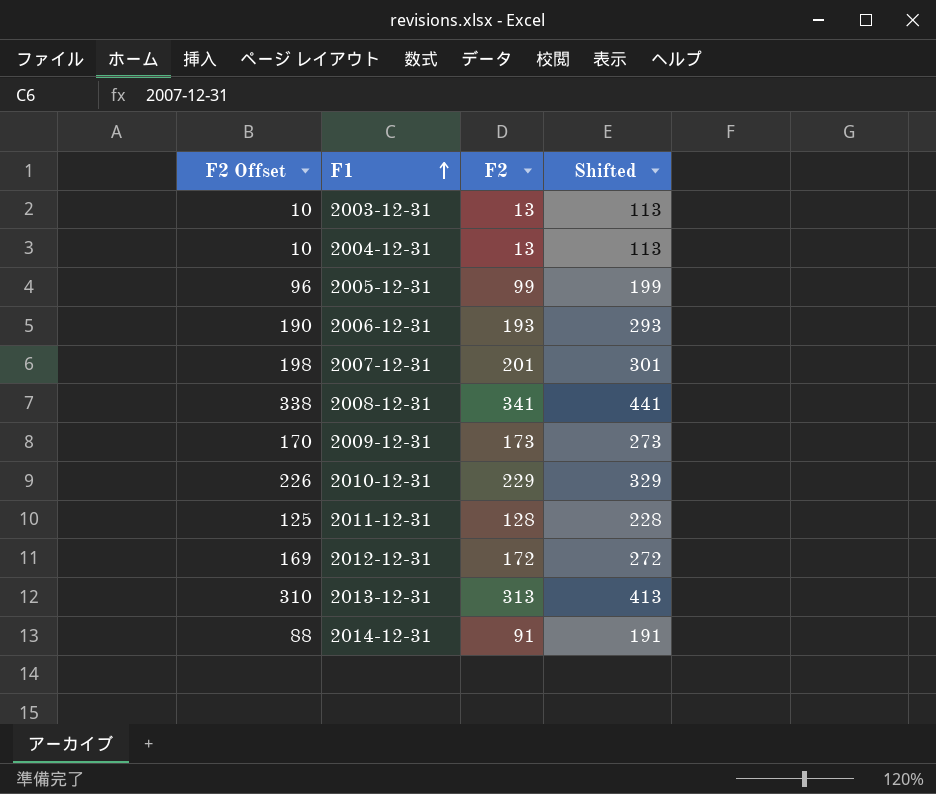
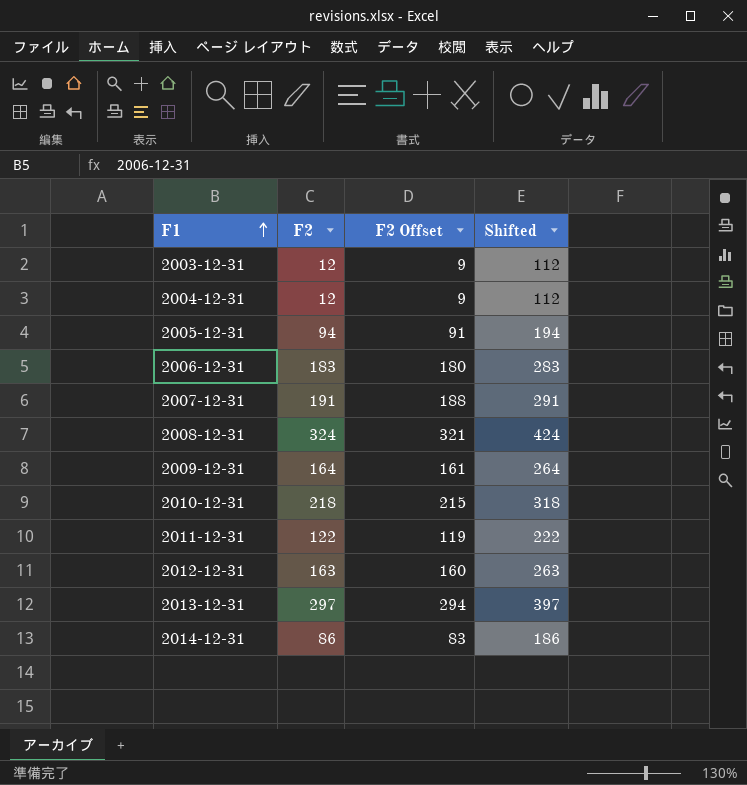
column F2 Offset | position: 1 -> 3
2003-12-31 | F2: 13 -> 12
2003-12-31 | F2 Offset: 10 -> 9
2003-12-31 | Shifted: 113 -> 112
2004-12-31 | F2: 13 -> 12
2004-12-31 | F2 Offset: 10 -> 9
2004-12-31 | Shifted: 113 -> 112
2005-12-31 | F2: 99 -> 94
2005-12-31 | F2 Offset: 96 -> 91
2005-12-31 | Shifted: 199 -> 194
2006-12-31 | F2: 193 -> 183
2006-12-31 | F2 Offset: 190 -> 180
2006-12-31 | Shifted: 293 -> 283
2007-12-31 | F2: 201 -> 191
2007-12-31 | F2 Offset: 198 -> 188
2007-12-31 | Shifted: 301 -> 291
2008-12-31 | F2: 341 -> 324
2008-12-31 | F2 Offset: 338 -> 321
2008-12-31 | Shifted: 441 -> 424
2009-12-31 | F2: 173 -> 164
2009-12-31 | F2 Offset: 170 -> 161
2009-12-31 | Shifted: 273 -> 264
2010-12-31 | F2: 229 -> 218
2010-12-31 | F2 Offset: 226 -> 215
2010-12-31 | Shifted: 329 -> 318
2011-12-31 | F2: 128 -> 122
2011-12-31 | F2 Offset: 125 -> 119
2011-12-31 | Shifted: 228 -> 222
2012-12-31 | F2: 172 -> 163
2012-12-31 | F2 Offset: 169 -> 160
2012-12-31 | Shifted: 272 -> 263
2013-12-31 | F2: 313 -> 297
2013-12-31 | F2 Offset: 310 -> 294
2013-12-31 | Shifted: 413 -> 397
2014-12-31 | F2: 91 -> 86
2014-12-31 | F2 Offset: 88 -> 83
2014-12-31 | Shifted: 191 -> 186

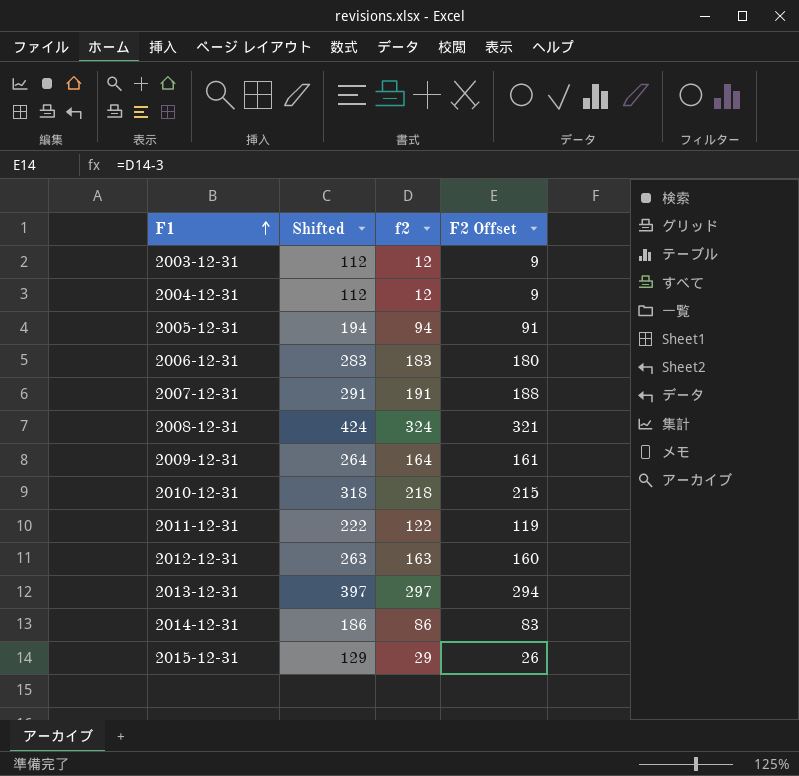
column Shifted | position: 4 -> 2
column name: F2 -> f2
row 2015-12-31: none -> 129 | 29 | 26

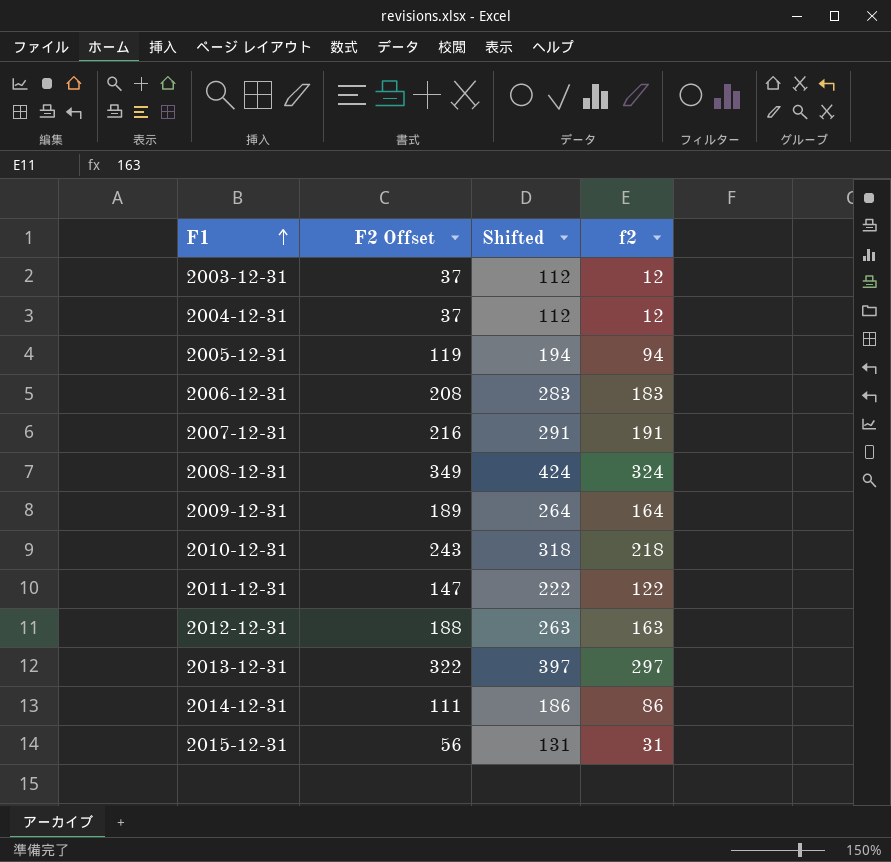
column F2 Offset | formula: [f2] - 3 -> [f2] + 25
column F2 Offset | position: 4 -> 2
2015-12-31 | Shifted: 129 -> 131
2015-12-31 | f2: 29 -> 31

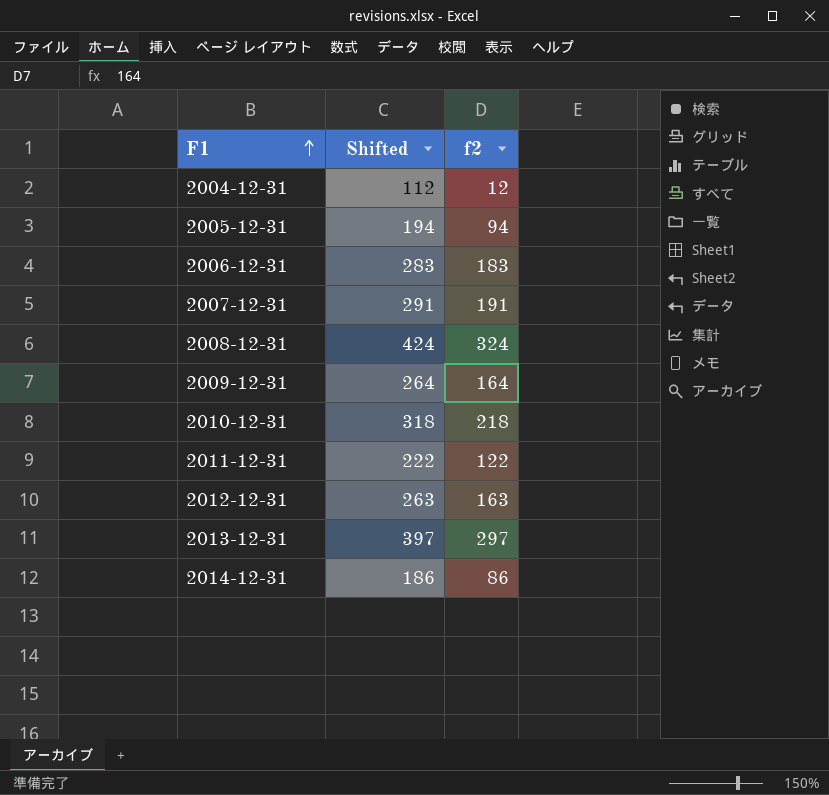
column F2 Offset | formula: [f2] + 25 -> none
row 2003-12-31: 37 | 112 | 12 -> none
row 2015-12-31: 56 | 131 | 31 -> none

